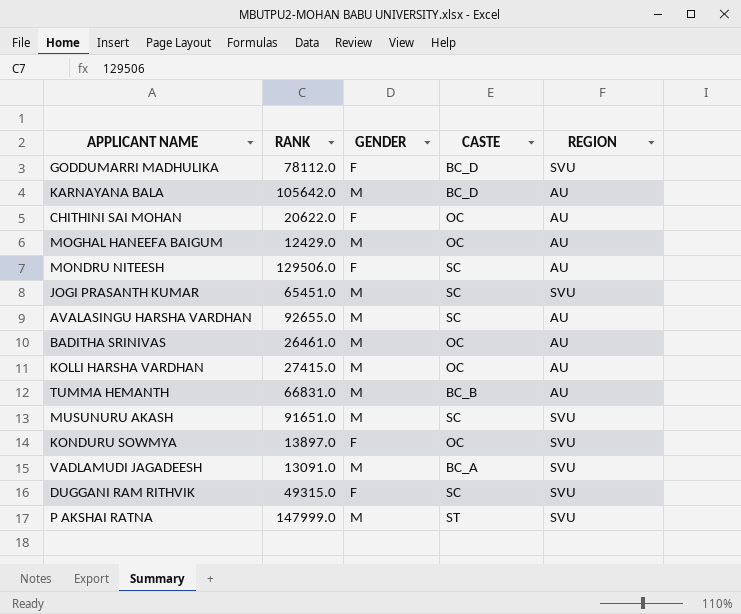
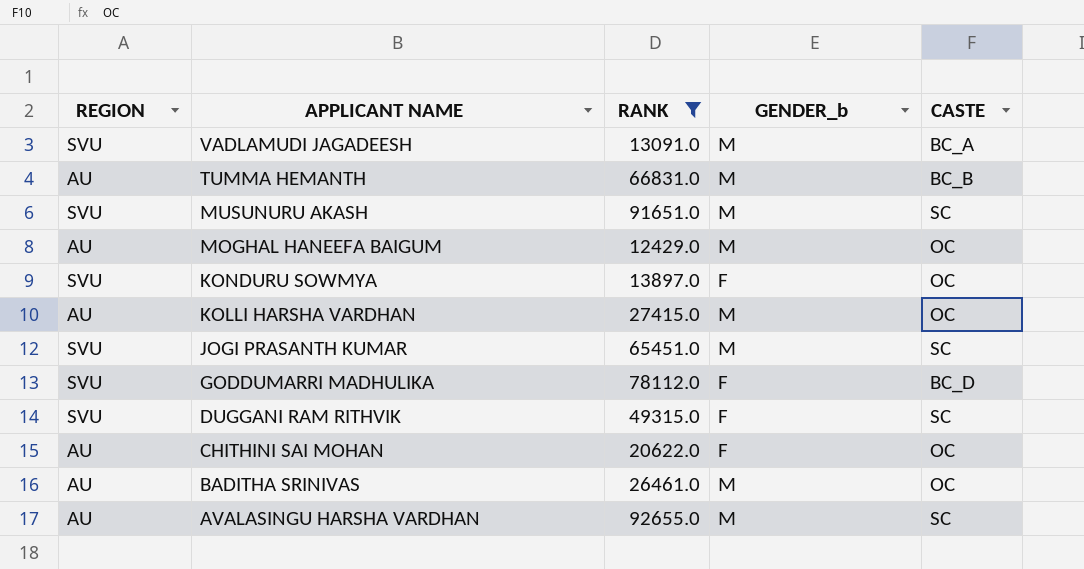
filter: none -> RANK <= 92655.0
row order: none -> APPLICANT NAME descending
column REGION | position: 5 -> 1
column name: GENDER -> GENDER_b

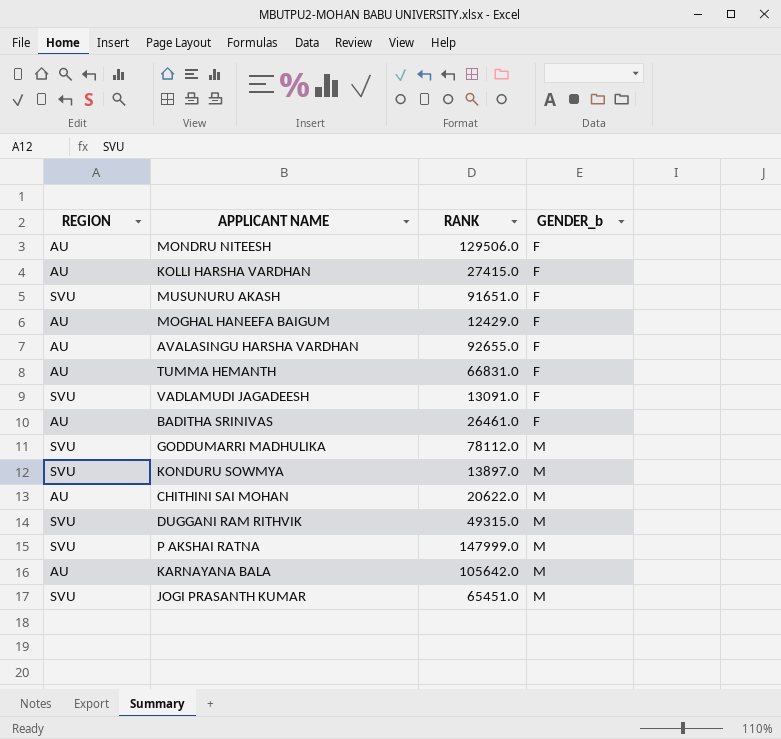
filter: RANK <= 92655.0 -> none
row order: APPLICANT NAME descending -> GENDER_b ascending
column CASTE | position: 5 -> none
KOLLI HARSHA VARDHAN | GENDER_b: M -> F
MUSUNURU AKASH | GENDER_b: M -> F
MOGHAL HANEEFA BAIGUM | GENDER_b: M -> F
AVALASINGU HARSHA VARDHAN | GENDER_b: M -> F
TUMMA HEMANTH | GENDER_b: M -> F
VADLAMUDI JAGADEESH | GENDER_b: M -> F
BADITHA SRINIVAS | GENDER_b: M -> F
GODDUMARRI MADHULIKA | GENDER_b: F -> M
KONDURU SOWMYA | GENDER_b: F -> M
CHITHINI SAI MOHAN | GENDER_b: F -> M
DUGGANI RAM RITHVIK | GENDER_b: F -> M

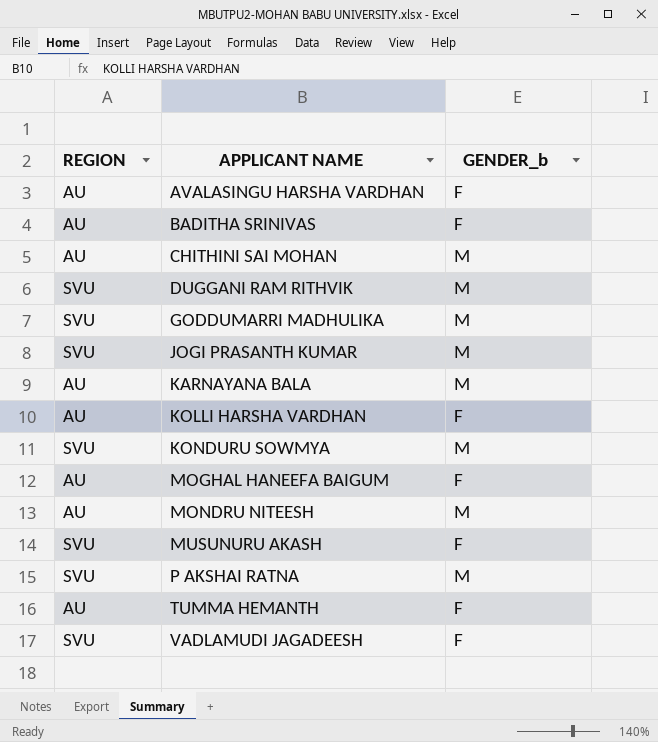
row order: GENDER_b ascending -> APPLICANT NAME ascending
column RANK | position: 3 -> none
MONDRU NITEESH | GENDER_b: F -> M

